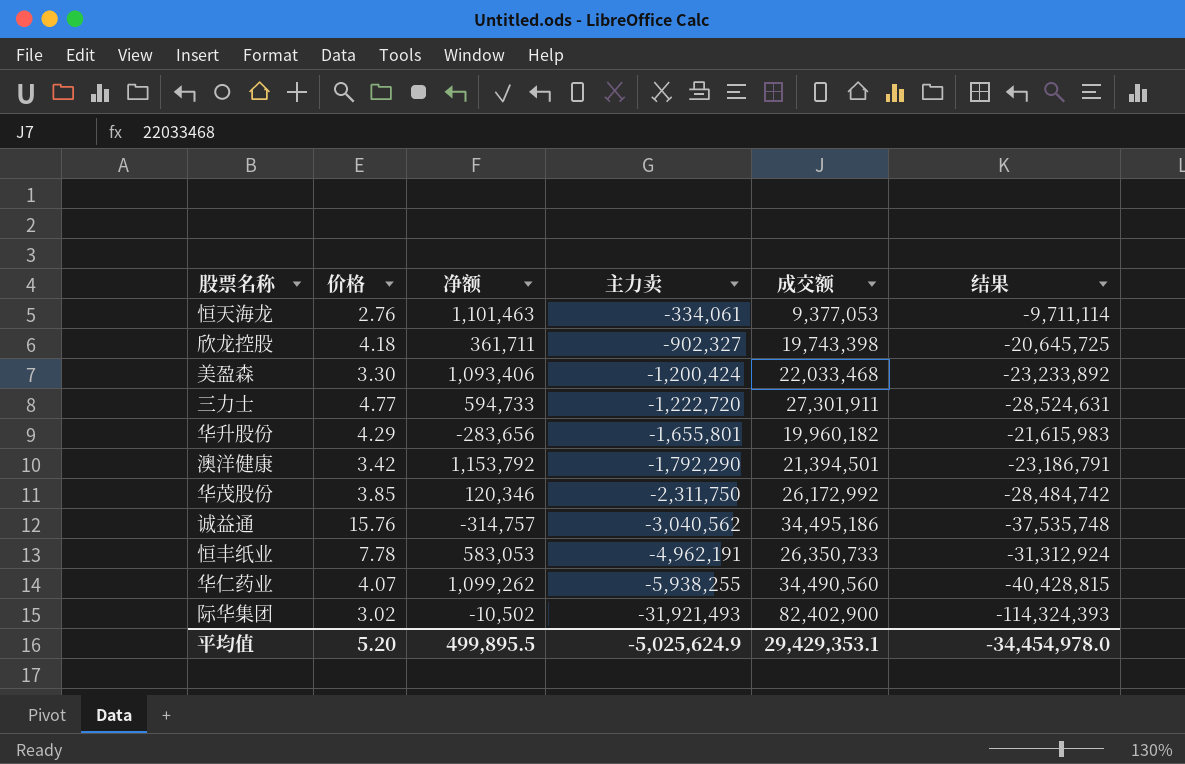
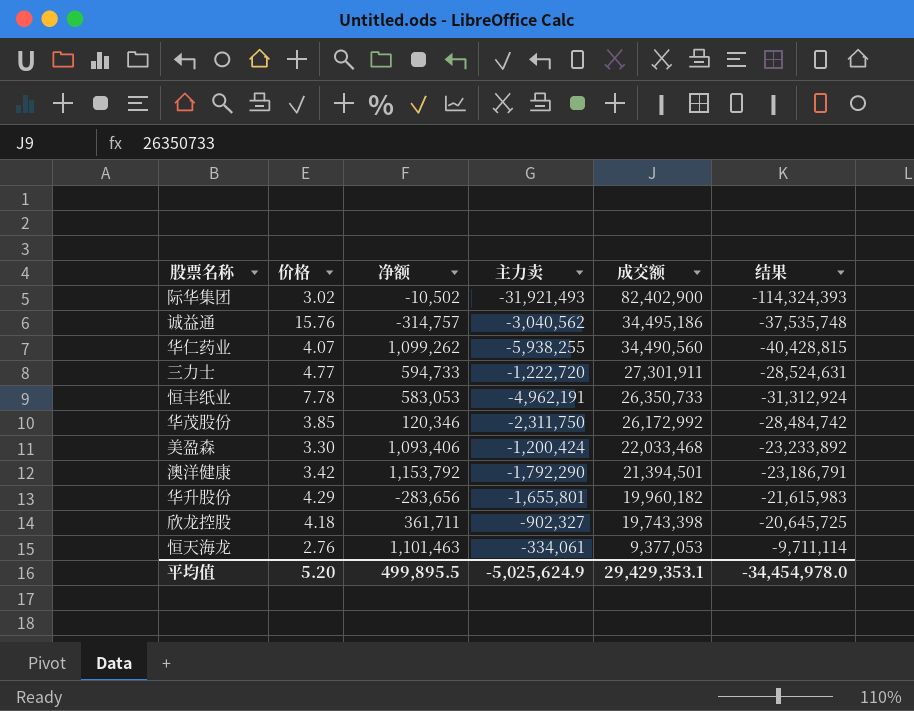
row order: 主力卖 descending -> 成交额 descending

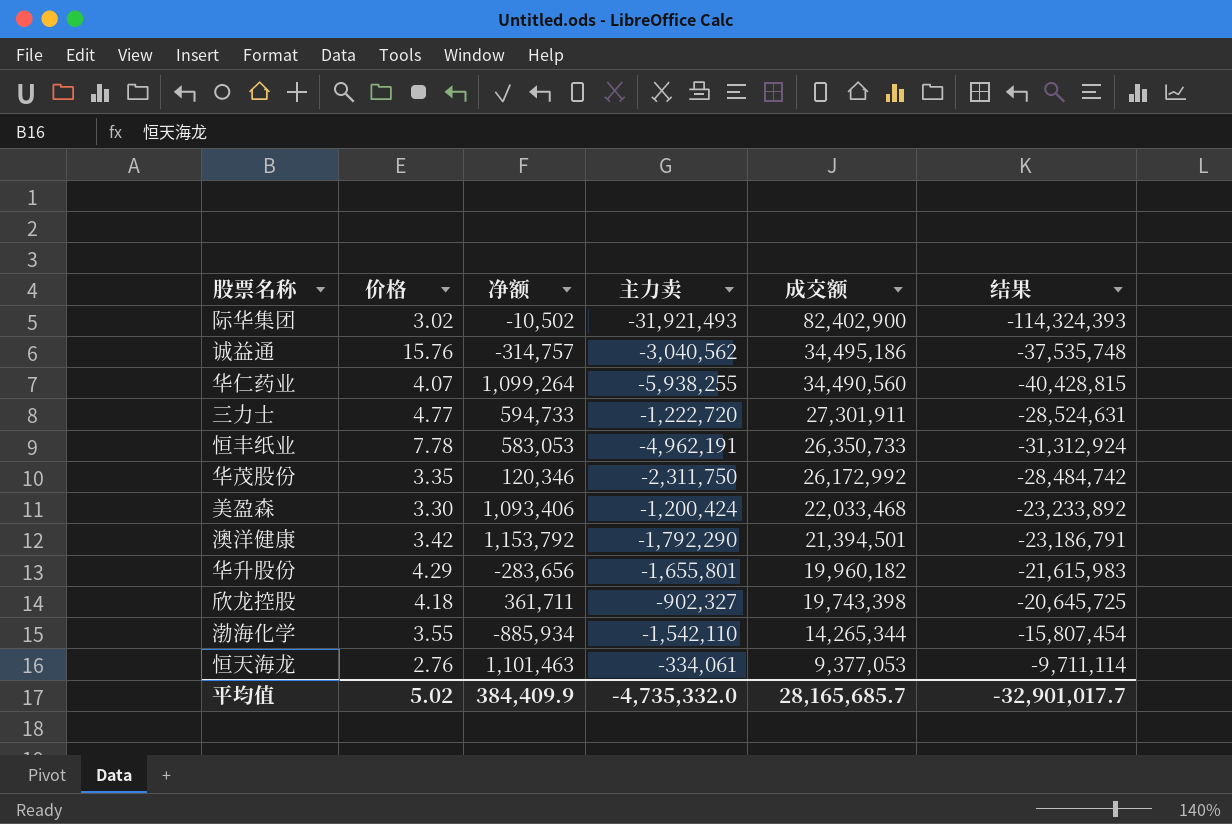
华仁药业 | 净额: 1,099,262 -> 1,099,264
华茂股份 | 价格: 3.85 -> 3.35
row 渤海化学: none -> 3.55 | -885,934 | -1,542,110 | 14,265,344 | -15,807,454
平均值 | 价格: 5.20 -> 5.02
平均值 | 净额: 499,895.5 -> 384,409.9
平均值 | 主力卖: -5,025,624.9 -> -4,735,332.0
平均值 | 成交额: 29,429,353.1 -> 28,165,685.7
平均值 | 结果: -34,454,978.0 -> -32,901,017.7

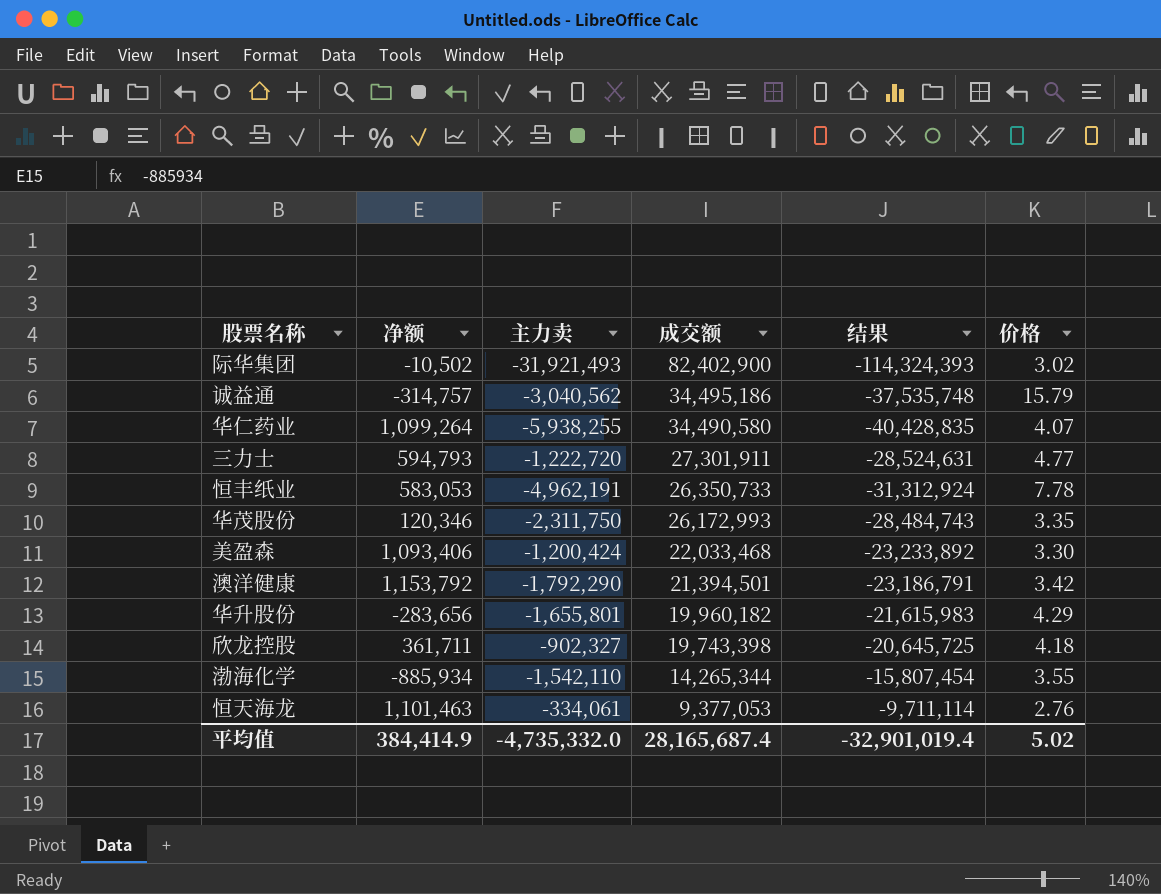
column 价格 | position: 2 -> 6
诚益通 | 价格: 15.76 -> 15.79
华仁药业 | 成交额: 34,490,560 -> 34,490,580
华仁药业 | 结果: -40,428,815 -> -40,428,835
三力士 | 净额: 594,733 -> 594,793
华茂股份 | 成交额: 26,172,992 -> 26,172,993
华茂股份 | 结果: -28,484,742 -> -28,484,743
平均值 | 净额: 384,409.9 -> 384,414.9
平均值 | 成交额: 28,165,685.7 -> 28,165,687.4
平均值 | 结果: -32,901,017.7 -> -32,901,019.4

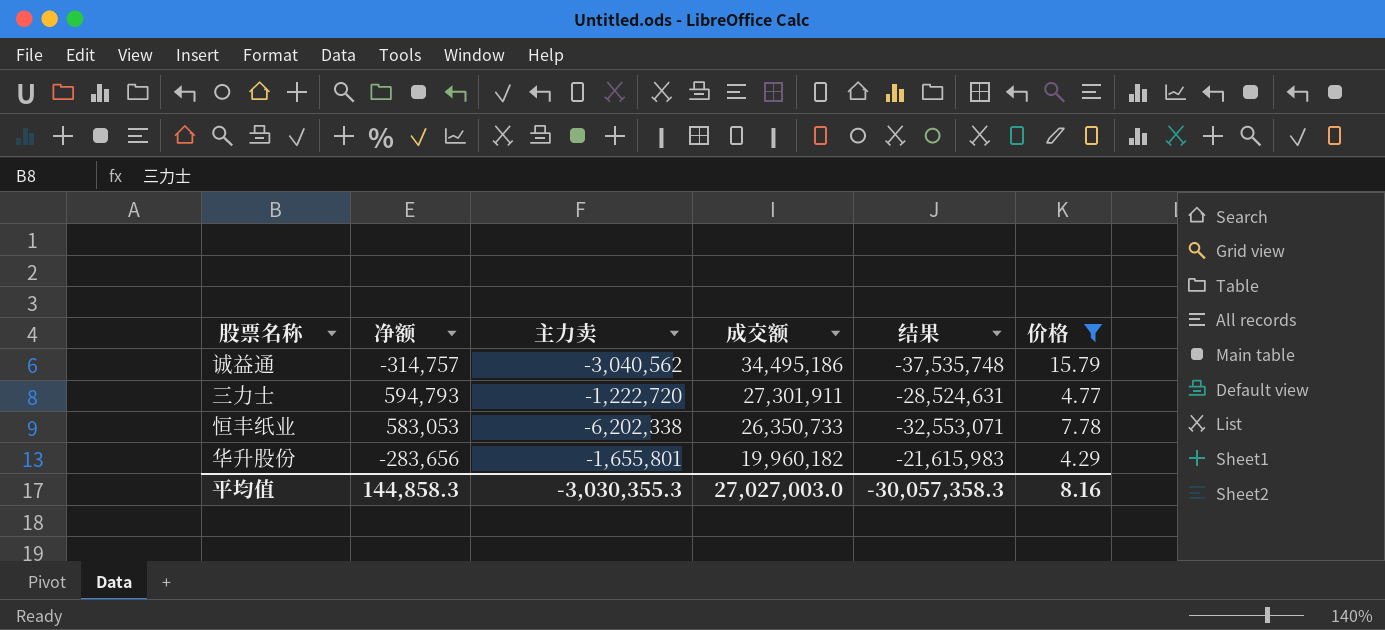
filter: none -> 价格 >= 4.29
恒丰纸业 | 主力卖: -4,962,191 -> -6,202,338
恒丰纸业 | 结果: -31,312,924 -> -32,553,071
平均值 | 净额: 384,414.9 -> 144,858.3
平均值 | 主力卖: -4,735,332.0 -> -3,030,355.3
平均值 | 成交额: 28,165,687.4 -> 27,027,003.0
平均值 | 结果: -32,901,019.4 -> -30,057,358.3
平均值 | 价格: 5.02 -> 8.16

